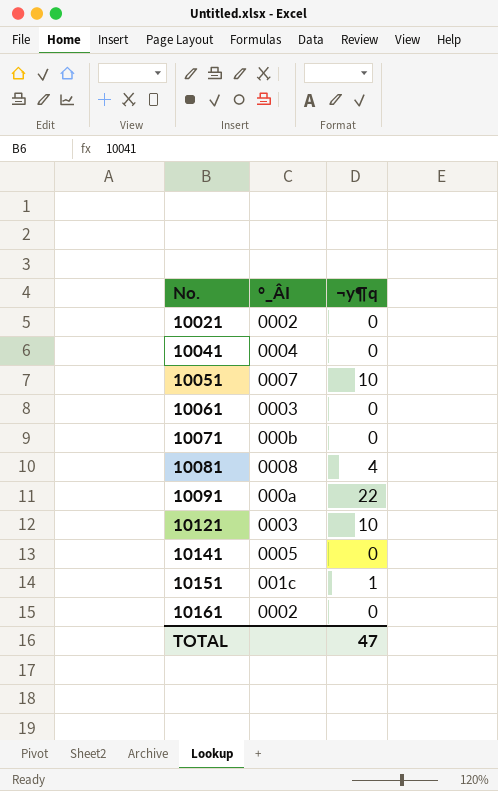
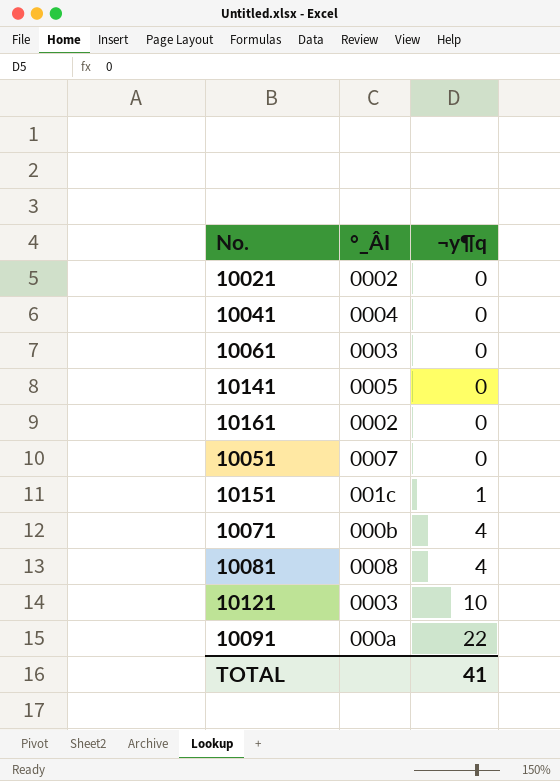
row order: No. ascending -> ¬y¶q ascending
10051 | ¬y¶q: 10 -> 0
10071 | ¬y¶q: 0 -> 4
TOTAL | ¬y¶q: 47 -> 41

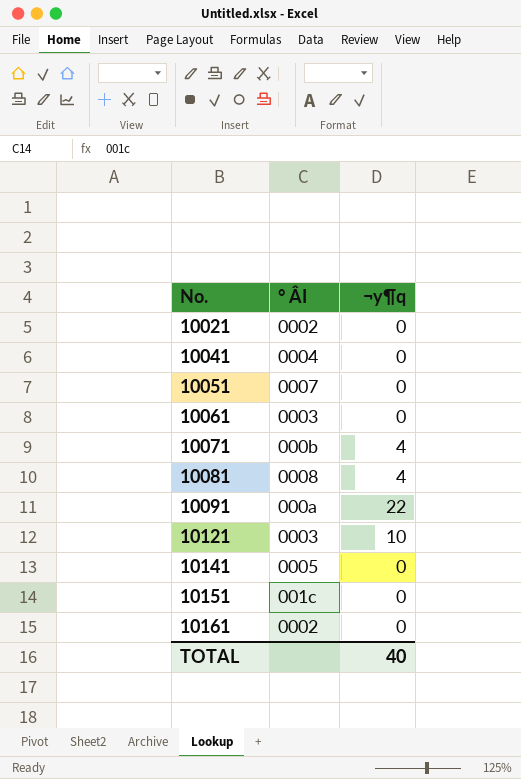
row order: ¬y¶q ascending -> No. ascending
column name: °_ÂI -> ° ÂI
10151 | ¬y¶q: 1 -> 0
TOTAL | ¬y¶q: 41 -> 40

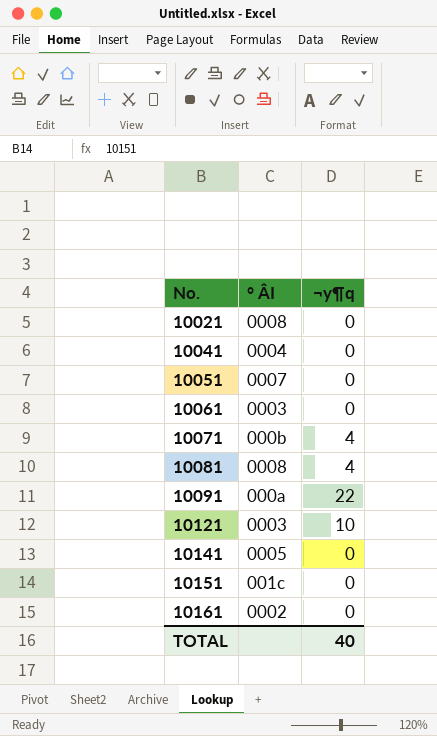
10021 | ° ÂI: 0002 -> 0008

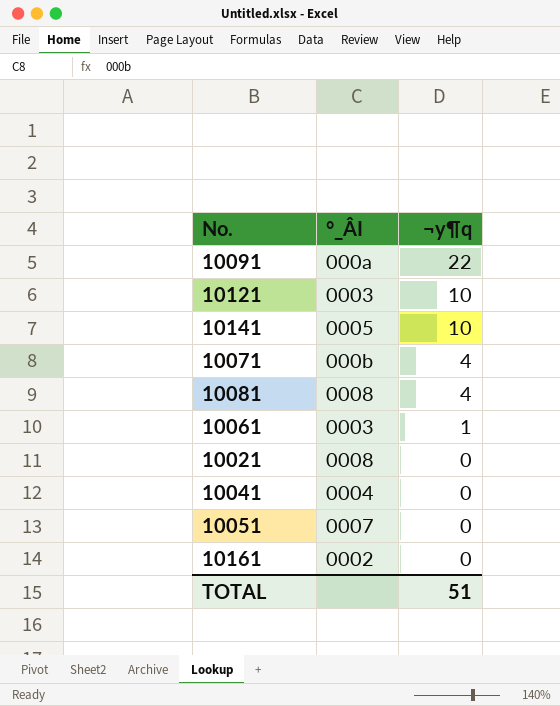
row order: No. ascending -> ¬y¶q descending
column name: ° ÂI -> °_ÂI
row 10151: 001c | 0 -> none
10141 | ¬y¶q: 0 -> 10
10061 | ¬y¶q: 0 -> 1
TOTAL | ¬y¶q: 40 -> 51

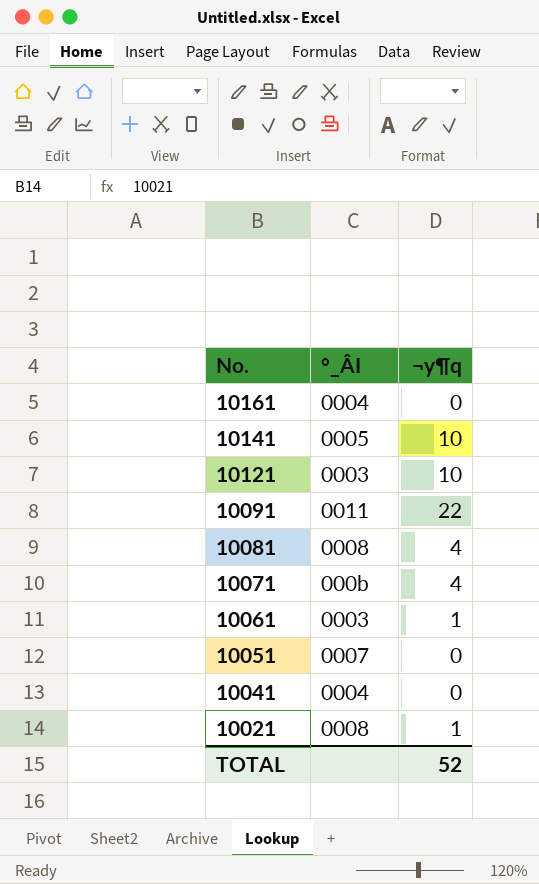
row order: ¬y¶q descending -> No. descending
10161 | °_ÂI: 0002 -> 0004
10091 | °_ÂI: 000a -> 0011
10021 | ¬y¶q: 0 -> 1
TOTAL | ¬y¶q: 51 -> 52

